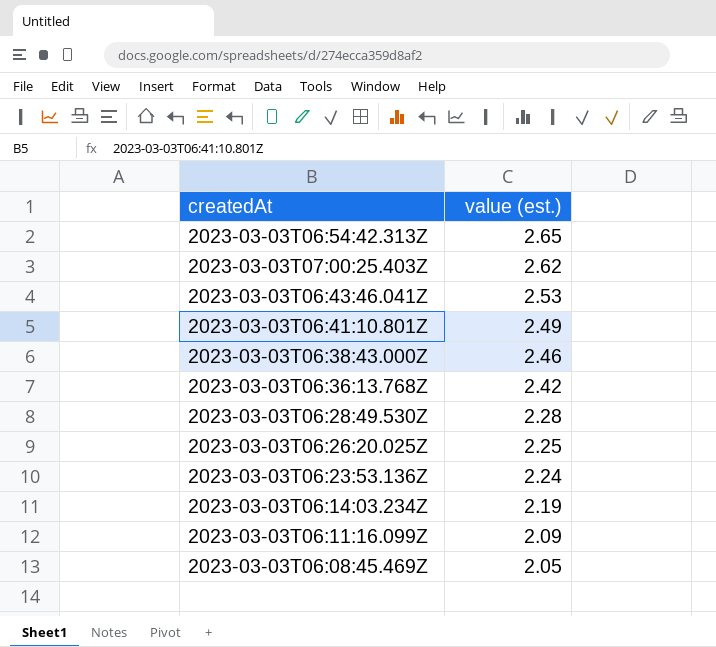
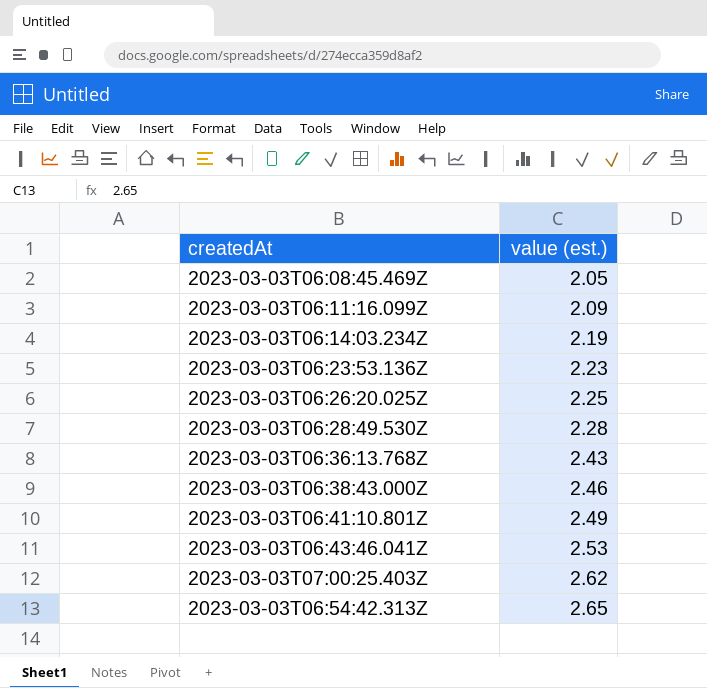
row order: value (est.) descending -> value (est.) ascending
2023-03-03T06:23:53.136Z | value (est.): 2.24 -> 2.23
2023-03-03T06:36:13.768Z | value (est.): 2.42 -> 2.43

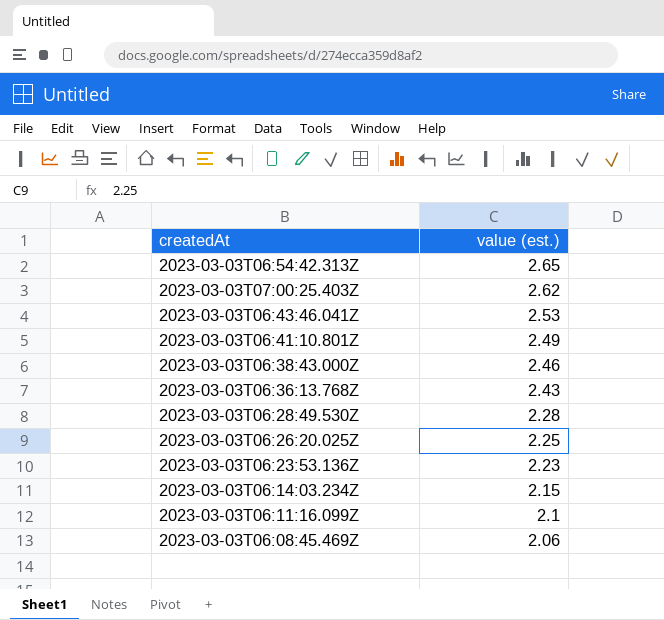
row order: value (est.) ascending -> value (est.) descending
2023-03-03T06:14:03.234Z | value (est.): 2.19 -> 2.15
2023-03-03T06:11:16.099Z | value (est.): 2.09 -> 2.1
2023-03-03T06:08:45.469Z | value (est.): 2.05 -> 2.06

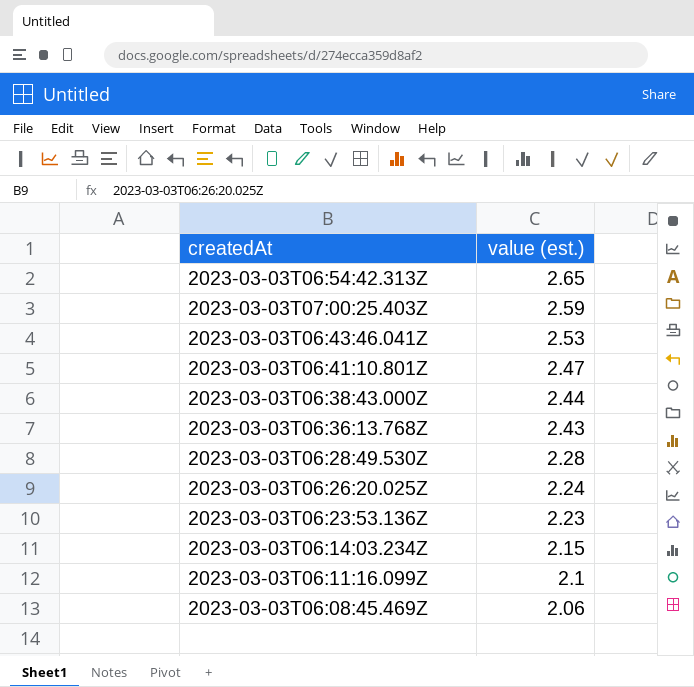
2023-03-03T07:00:25.403Z | value (est.): 2.62 -> 2.59
2023-03-03T06:41:10.801Z | value (est.): 2.49 -> 2.47
2023-03-03T06:38:43.000Z | value (est.): 2.46 -> 2.44
2023-03-03T06:26:20.025Z | value (est.): 2.25 -> 2.24

